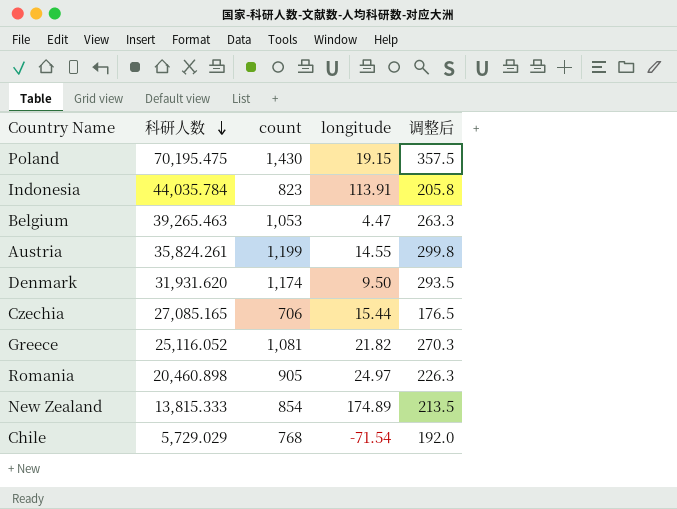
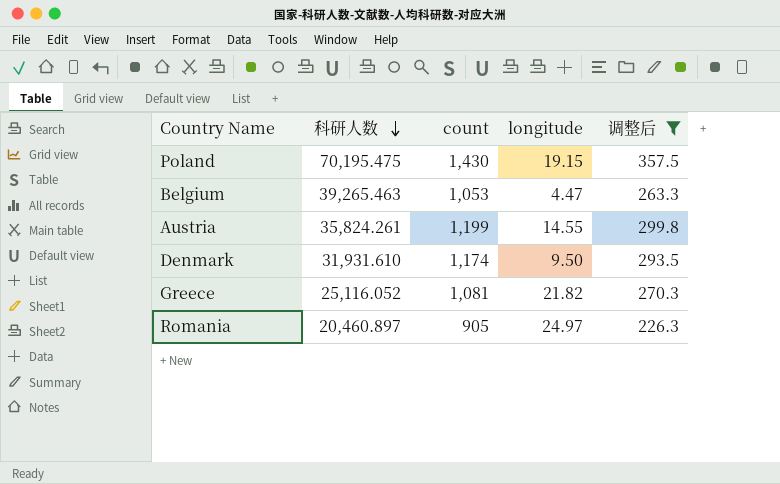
filter: none -> 调整后 >= 226.3
Denmark | 科研人数: 31,931.620 -> 31,931.610
Romania | 科研人数: 20,460.898 -> 20,460.897

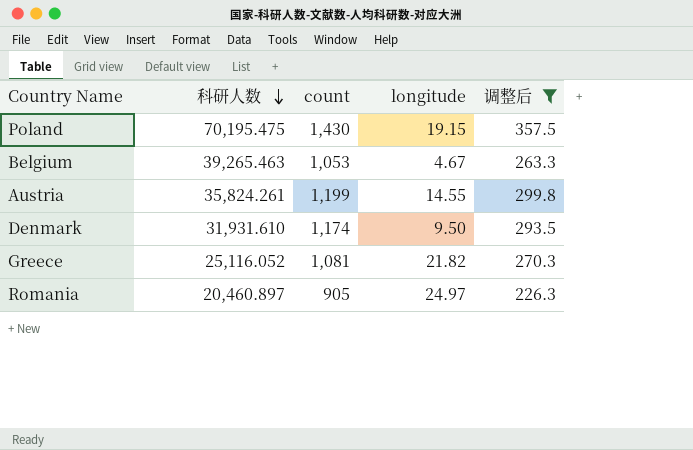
Belgium | longitude: 4.47 -> 4.67

